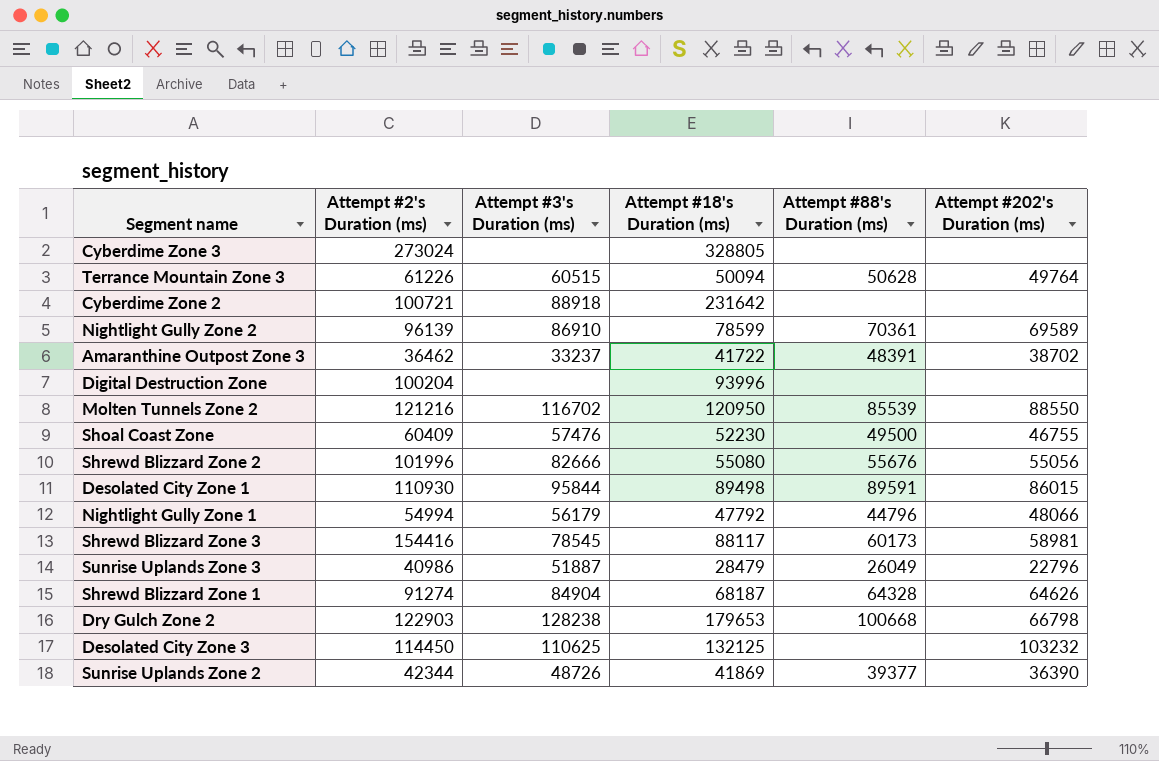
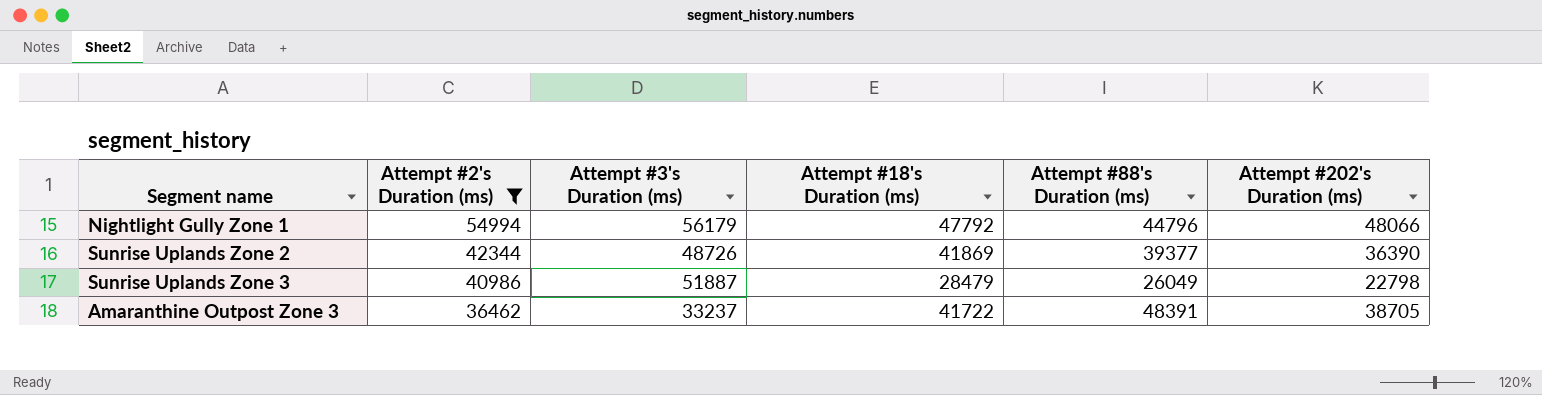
filter: none -> Attempt #2's Duration (ms) <= 54994
row order: none -> Attempt #2's Duration (ms) descending
Sunrise Uplands Zone 3 | Attempt #202's Duration (ms): 22796 -> 22798
Amaranthine Outpost Zone 3 | Attempt #202's Duration (ms): 38702 -> 38705

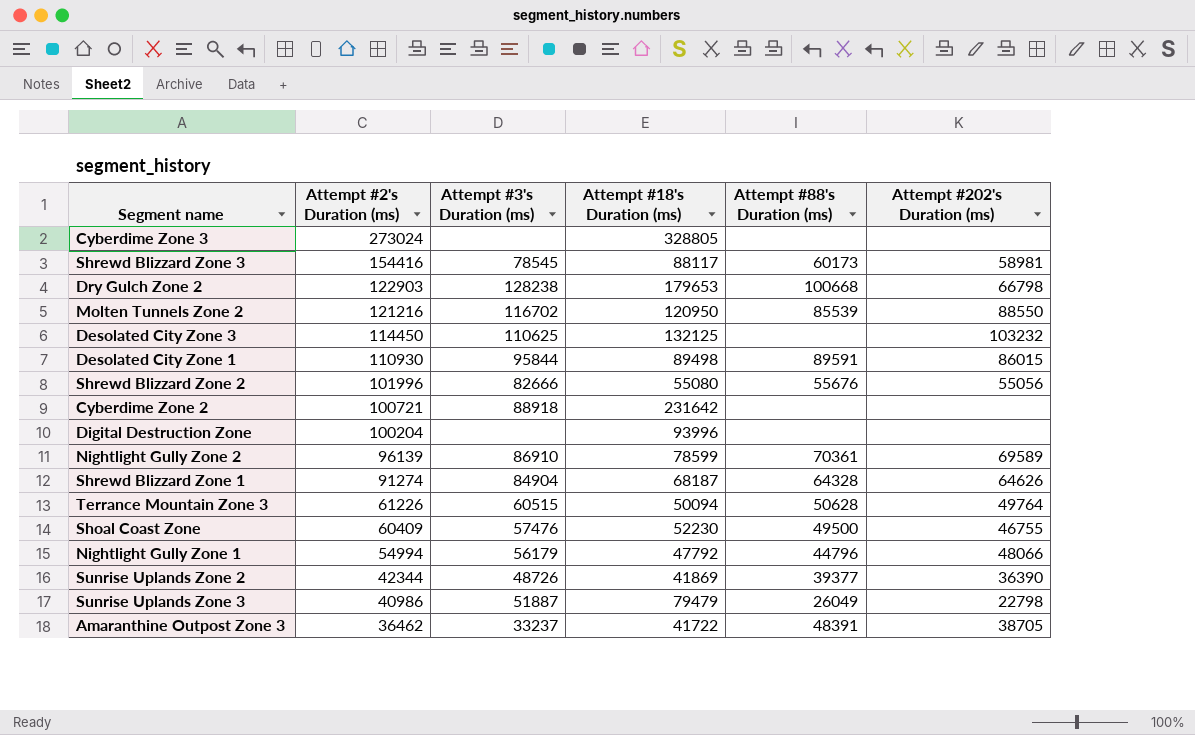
filter: Attempt #2's Duration (ms) <= 54994 -> none
Sunrise Uplands Zone 3 | Attempt #18's Duration (ms): 28479 -> 79479

